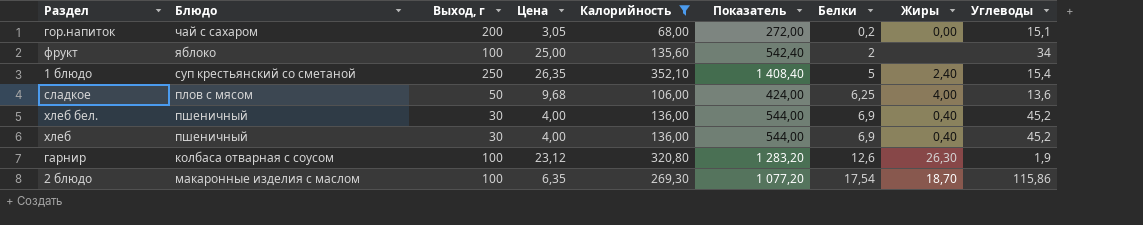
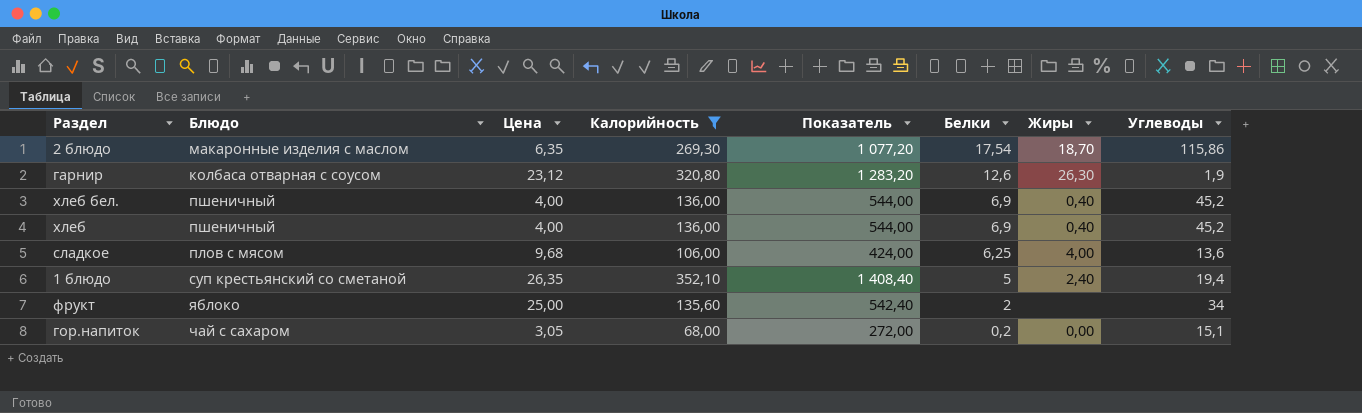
row order: Белки ascending -> Белки descending
column Выход, г | position: 3 -> none
1 блюдо | Углеводы: 15,4 -> 19,4

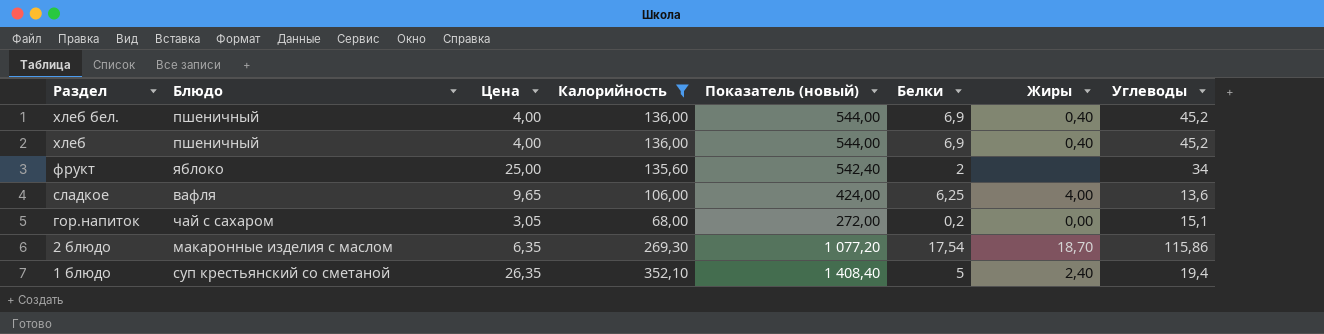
row order: Белки descending -> Раздел descending
column name: Показатель -> Показатель (новый)
row гарнир: колбаса отварная с соусом | 23,12 | 320,80 | 1 283,20 | 12,6 | 26,30 | 1,9 -> none
сладкое | Блюдо: плов с мясом -> вафля
сладкое | Цена: 9,68 -> 9,65

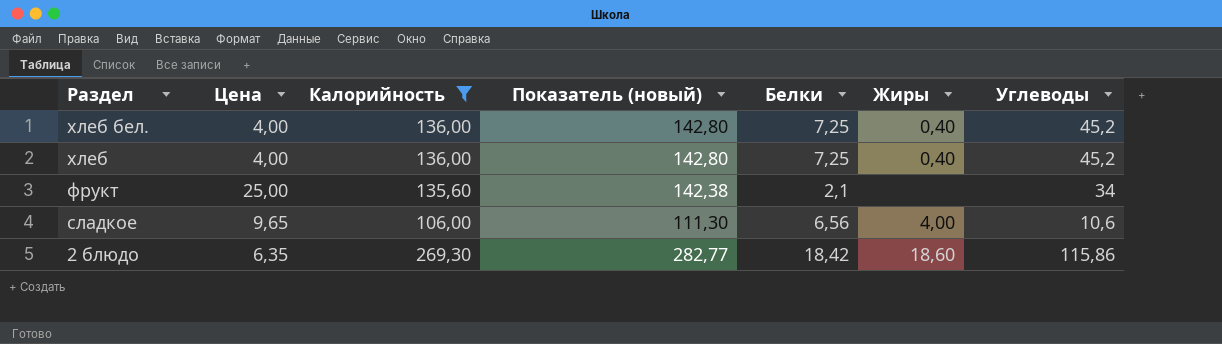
column Блюдо | position: 2 -> none
column Показатель (новый) | formula: [Калорийность] * 4 -> [Калорийность] * 1,05
row гор.напиток: чай с сахаром | 3,05 | 68,00 | 272,00 | 0,2 | 0,00 | 15,1 -> none
row 1 блюдо: суп крестьянский со сметаной | 26,35 | 352,10 | 1 408,40 | 5 | 2,40 | 19,4 -> none
хлеб бел. | Белки: 6,9 -> 7,25
хлеб | Белки: 6,9 -> 7,25
фрукт | Белки: 2 -> 2,1
сладкое | Белки: 6,25 -> 6,56
сладкое | Углеводы: 13,6 -> 10,6
2 блюдо | Белки: 17,54 -> 18,42
2 блюдо | Жиры: 18,70 -> 18,60

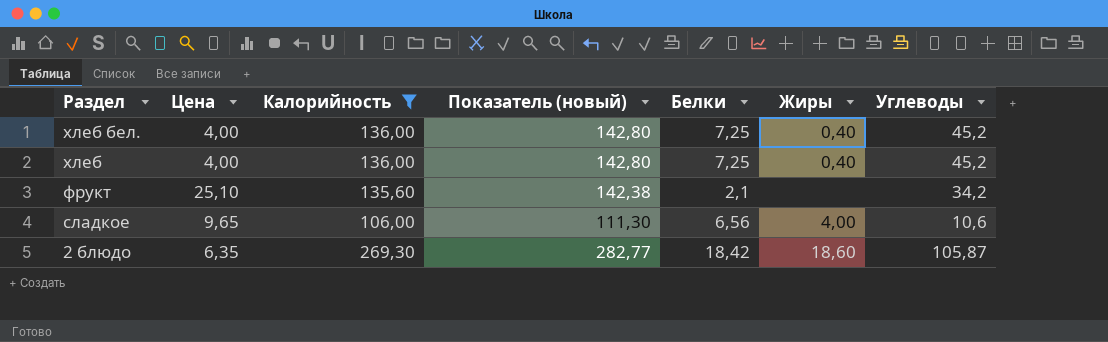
фрукт | Цена: 25,00 -> 25,10
фрукт | Углеводы: 34 -> 34,2
2 блюдо | Углеводы: 115,86 -> 105,87

